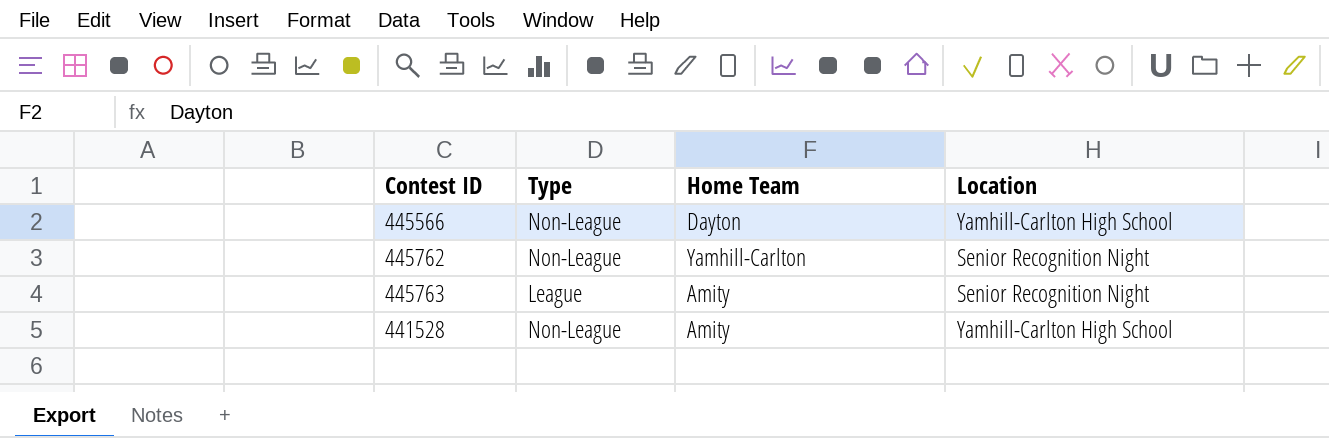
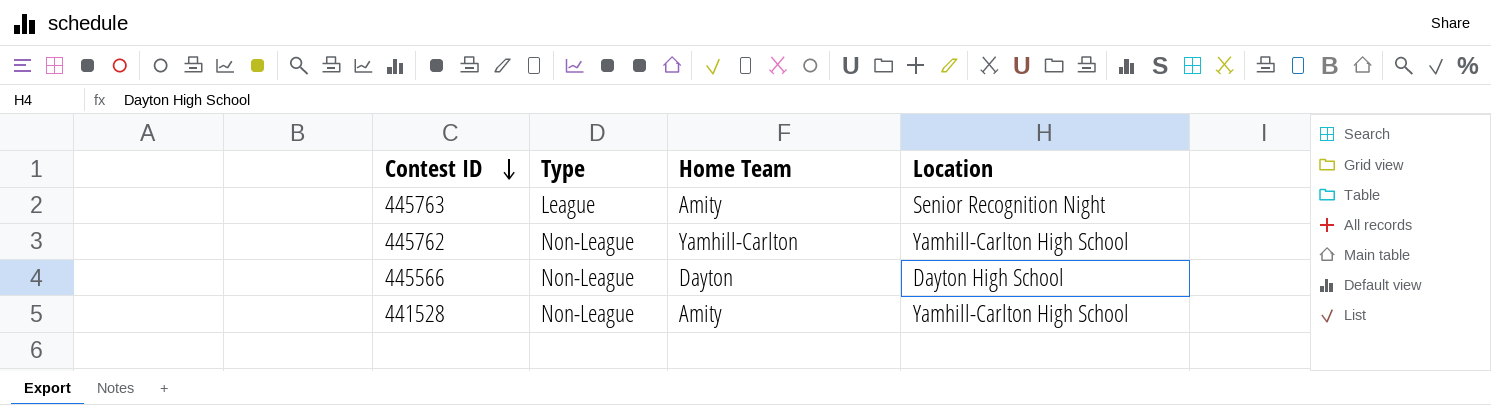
row order: none -> Contest ID descending
445762 | Location: Senior Recognition Night -> Yamhill-Carlton High School
445566 | Location: Yamhill-Carlton High School -> Dayton High School

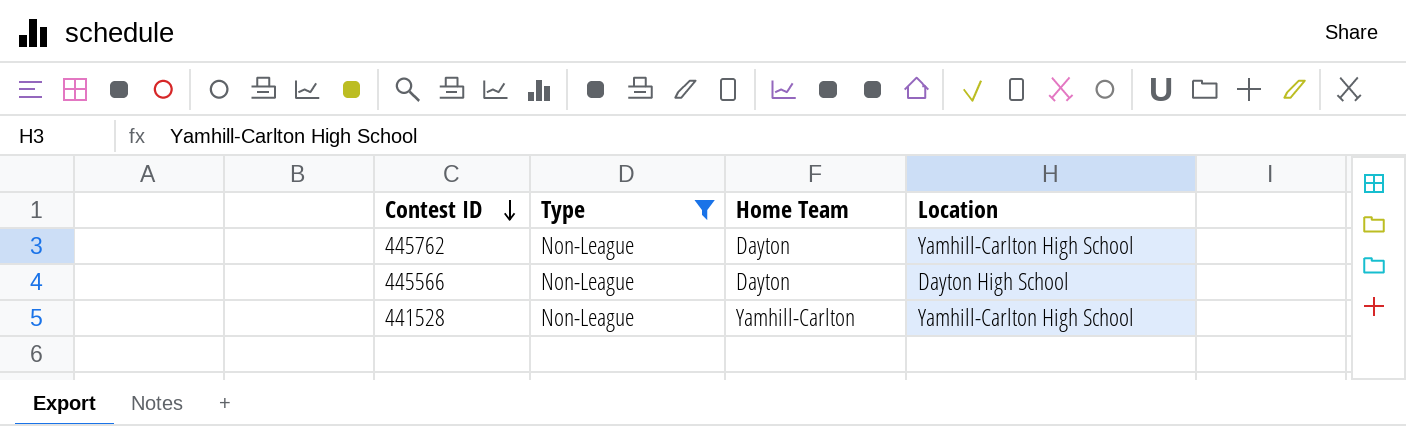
filter: none -> Type = Non-League
445762 | Home Team: Yamhill-Carlton -> Dayton
441528 | Home Team: Amity -> Yamhill-Carlton

